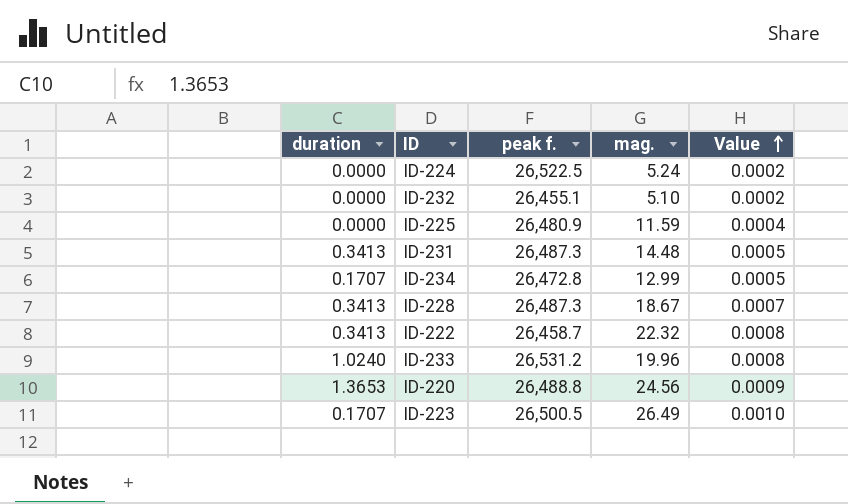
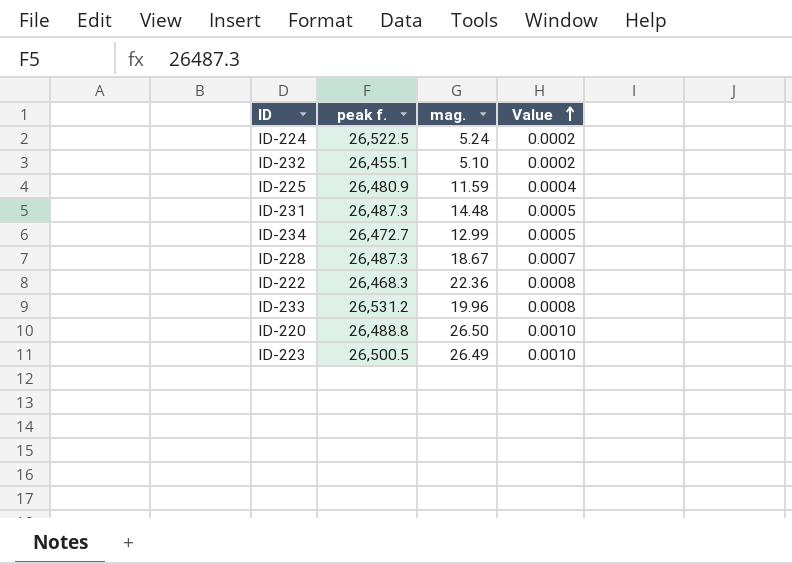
column duration | position: 1 -> none
ID-234 | peak f.: 26,472.8 -> 26,472.7
ID-222 | peak f.: 26,458.7 -> 26,468.3
ID-222 | mag.: 22.32 -> 22.36
ID-220 | mag.: 24.56 -> 26.50
ID-220 | Value: 0.0009 -> 0.0010

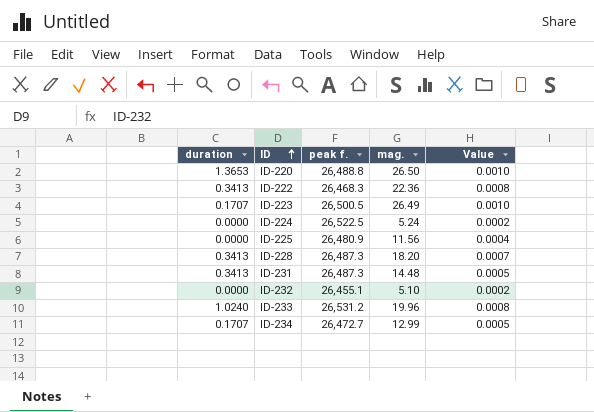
row order: Value ascending -> ID ascending
column duration | position: none -> 1
ID-225 | mag.: 11.59 -> 11.56
ID-228 | mag.: 18.67 -> 18.20

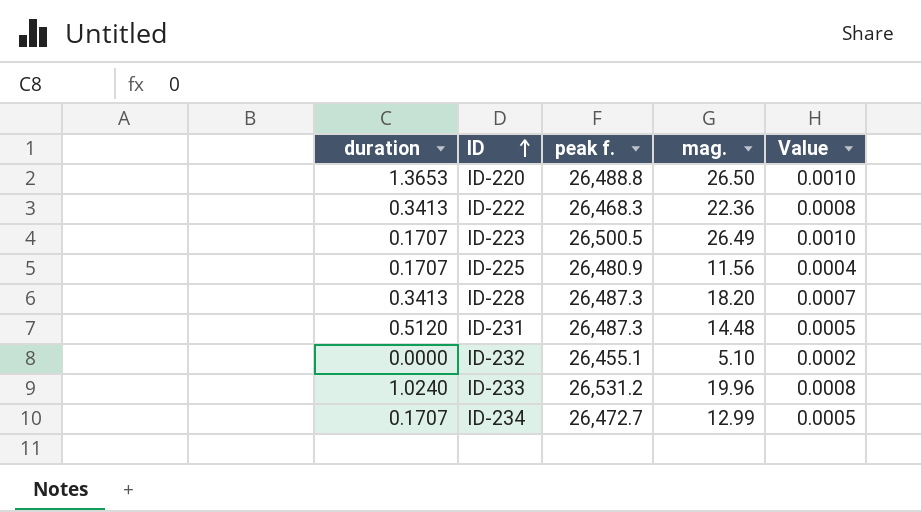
row ID-224: 0.0000 | 26,522.5 | 5.24 | 0.0002 -> none
ID-225 | duration: 0.0000 -> 0.1707
ID-231 | duration: 0.3413 -> 0.5120

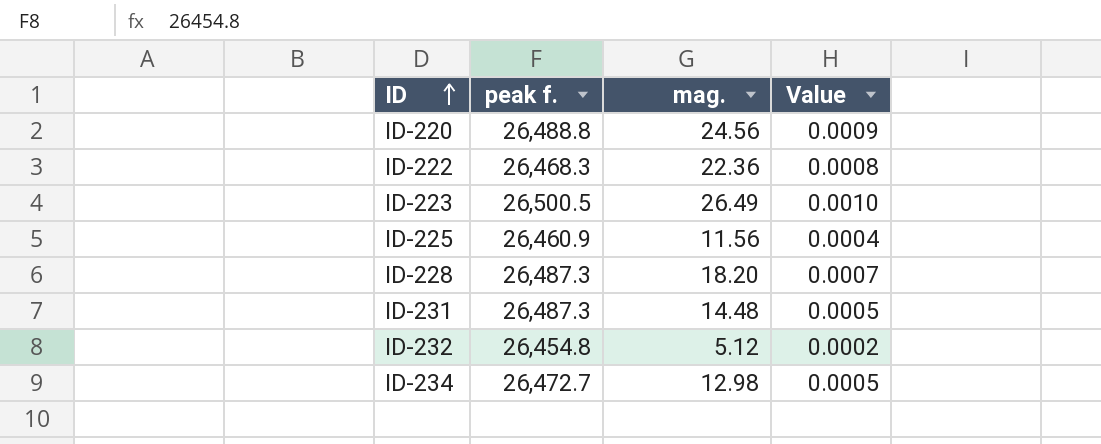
column duration | position: 1 -> none
row ID-233: 1.0240 | 26,531.2 | 19.96 | 0.0008 -> none
ID-220 | mag.: 26.50 -> 24.56
ID-220 | Value: 0.0010 -> 0.0009
ID-225 | peak f.: 26,480.9 -> 26,460.9
ID-232 | peak f.: 26,455.1 -> 26,454.8
ID-232 | mag.: 5.10 -> 5.12
ID-234 | mag.: 12.99 -> 12.98

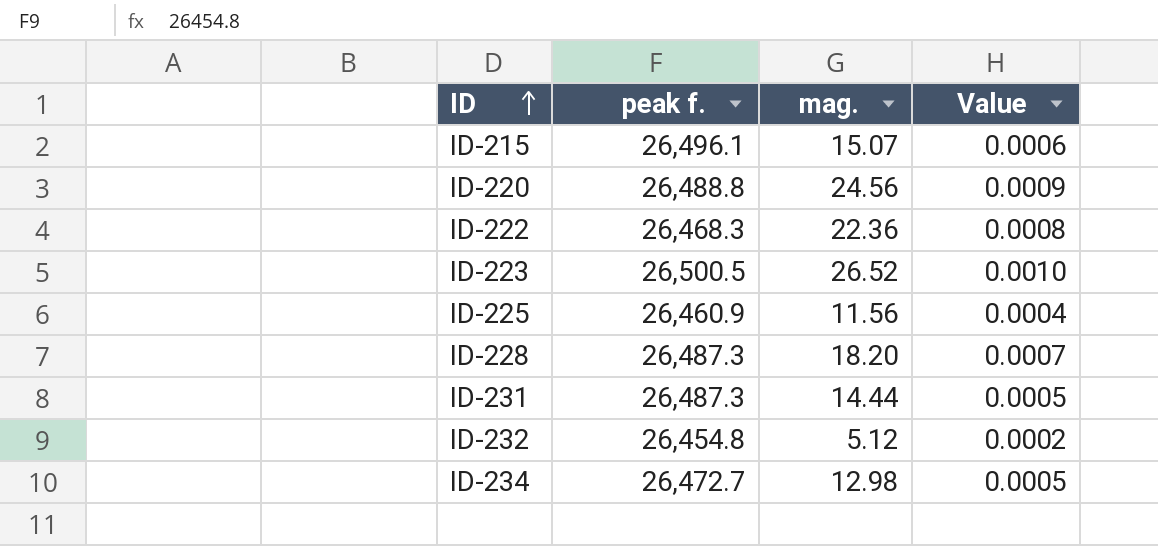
row ID-215: none -> 26,496.1 | 15.07 | 0.0006
ID-223 | mag.: 26.49 -> 26.52
ID-231 | mag.: 14.48 -> 14.44

